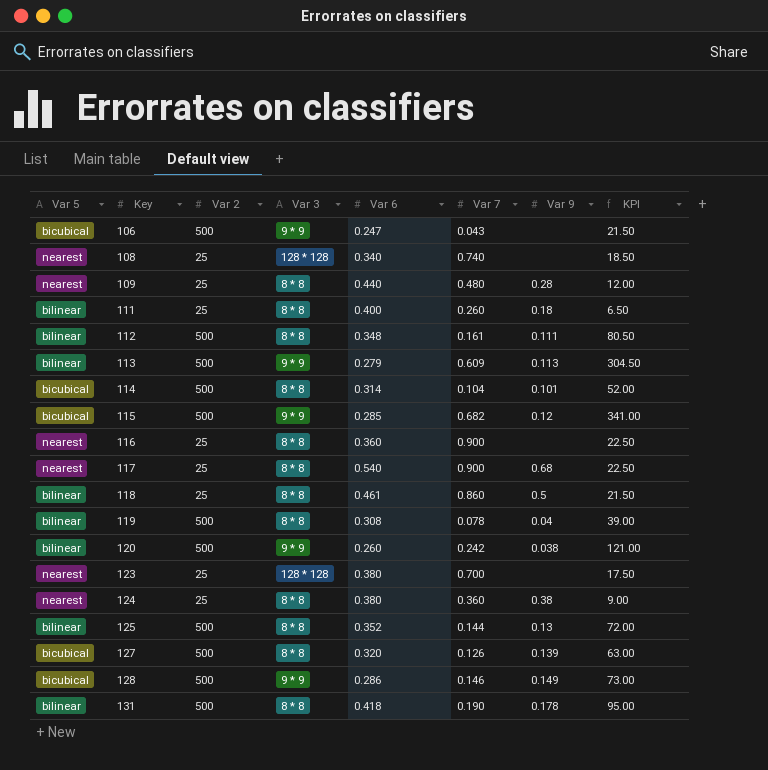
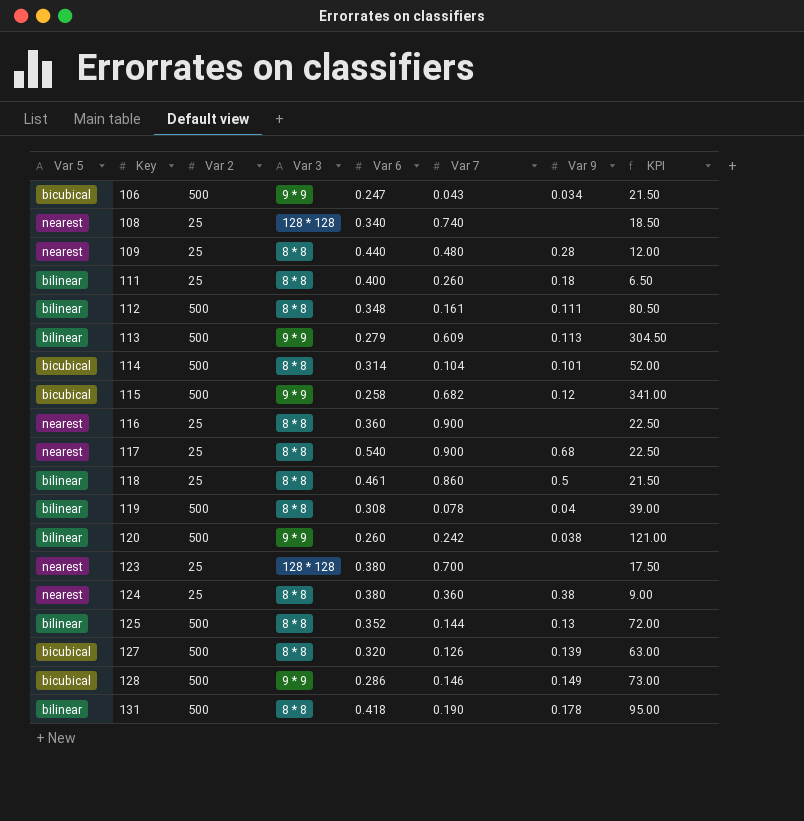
106 | Var 9: none -> 0.034
115 | Var 6: 0.285 -> 0.258

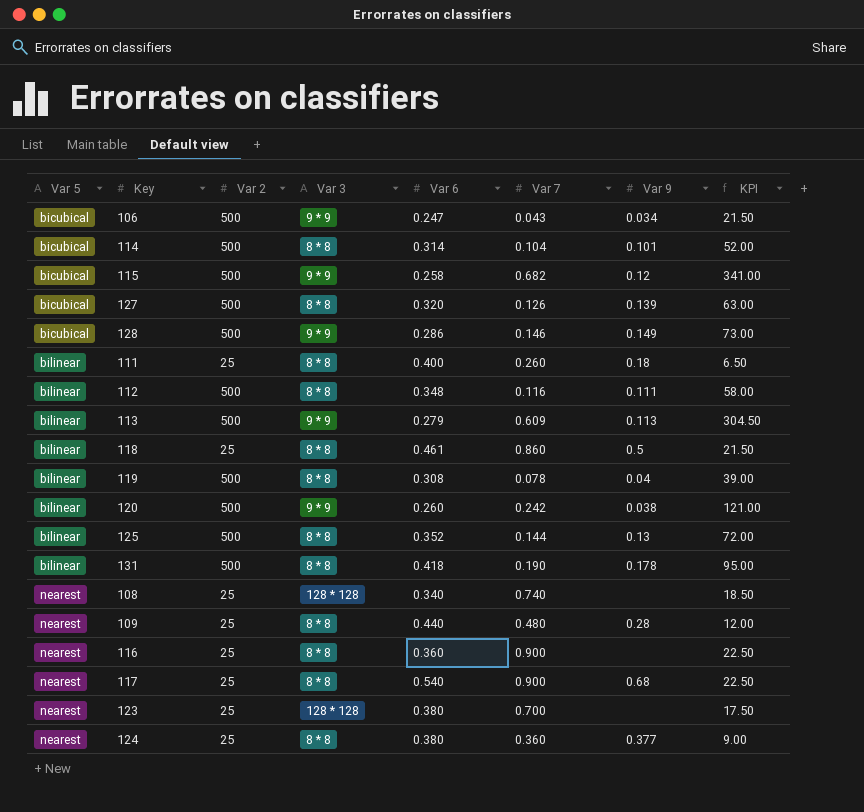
row order: Key ascending -> Var 5 ascending
112 | Var 7: 0.161 -> 0.116
112 | KPI: 80.50 -> 58.00
124 | Var 9: 0.38 -> 0.377

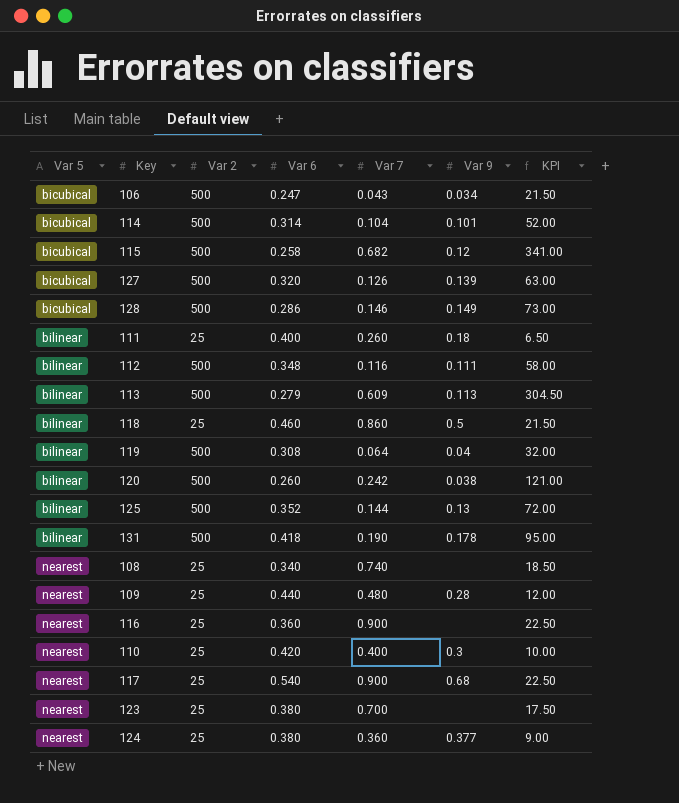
column Var 3 | position: 4 -> none
118 | Var 6: 0.461 -> 0.460
119 | Var 7: 0.078 -> 0.064
119 | KPI: 39.00 -> 32.00
row 110: none -> nearest | 25 | 0.420 | 0.400 | 0.3 | 10.00

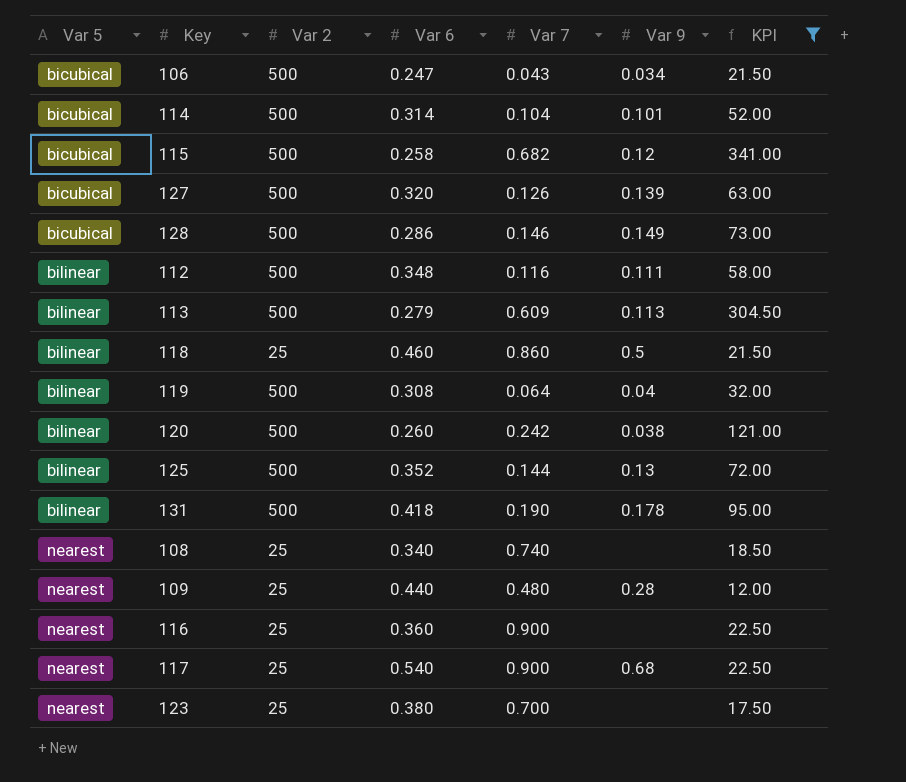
filter: none -> KPI >= 12.00

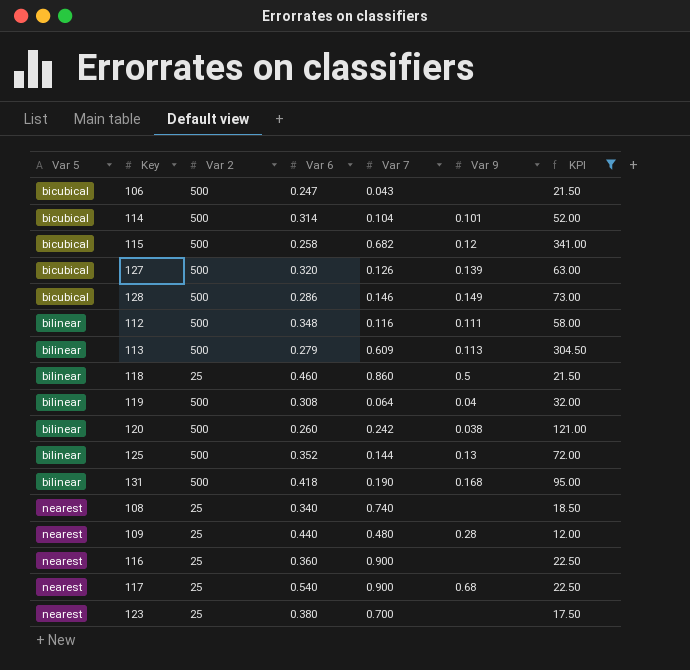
106 | Var 9: 0.034 -> none
131 | Var 9: 0.178 -> 0.168

